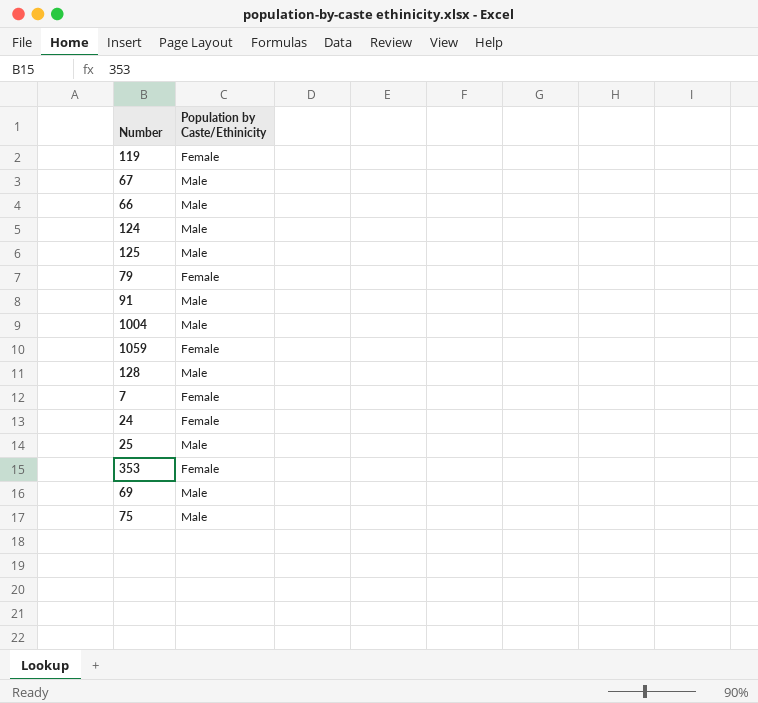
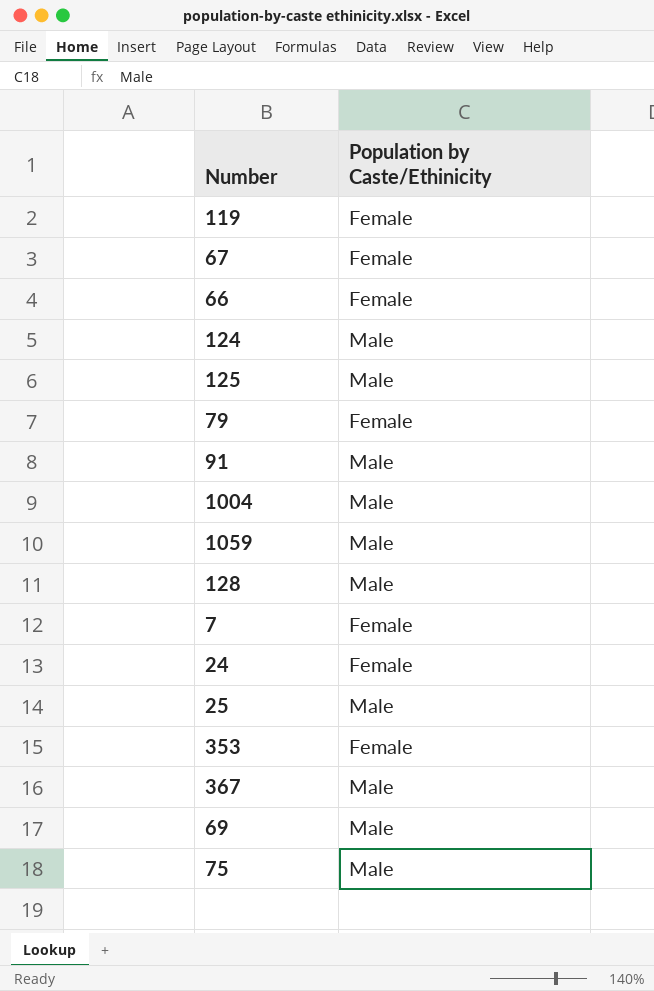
67 | Population by Caste/Ethinicity: Male -> Female
66 | Population by Caste/Ethinicity: Male -> Female
1059 | Population by Caste/Ethinicity: Female -> Male
row 367: none -> Male

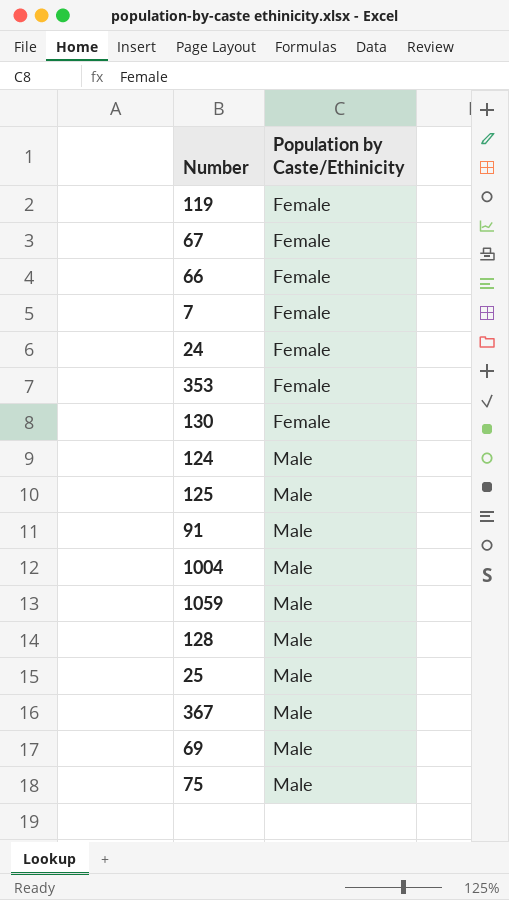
row order: none -> Population by Caste/Ethinicity ascending
row 79: Female -> none
row 130: none -> Female

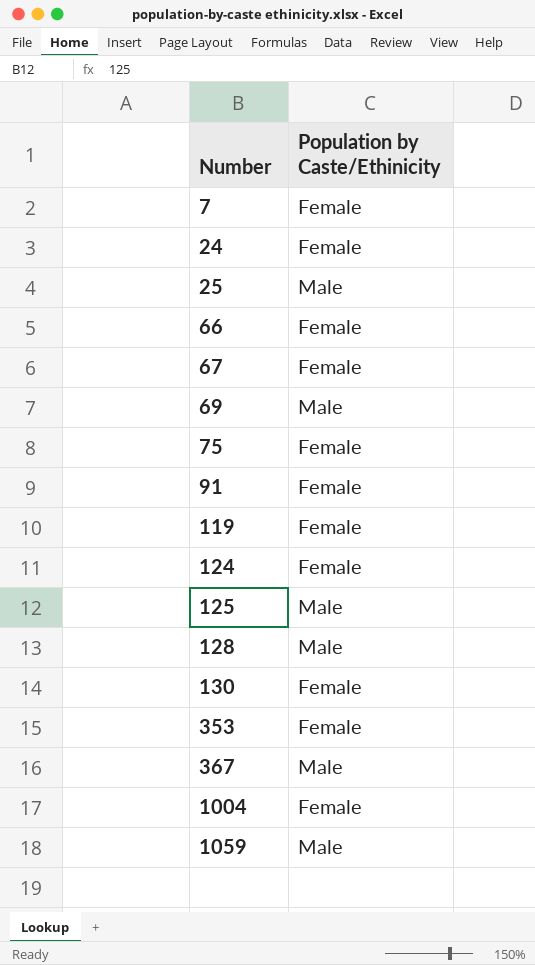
row order: Population by Caste/Ethinicity ascending -> Number ascending
75 | Population by Caste/Ethinicity: Male -> Female
91 | Population by Caste/Ethinicity: Male -> Female
124 | Population by Caste/Ethinicity: Male -> Female
1004 | Population by Caste/Ethinicity: Male -> Female

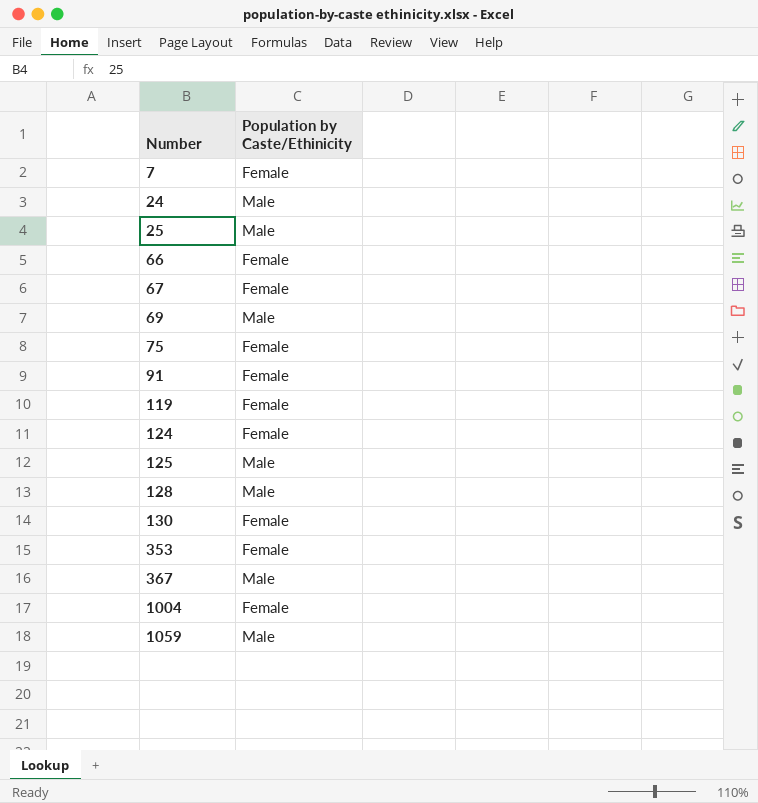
24 | Population by Caste/Ethinicity: Female -> Male

